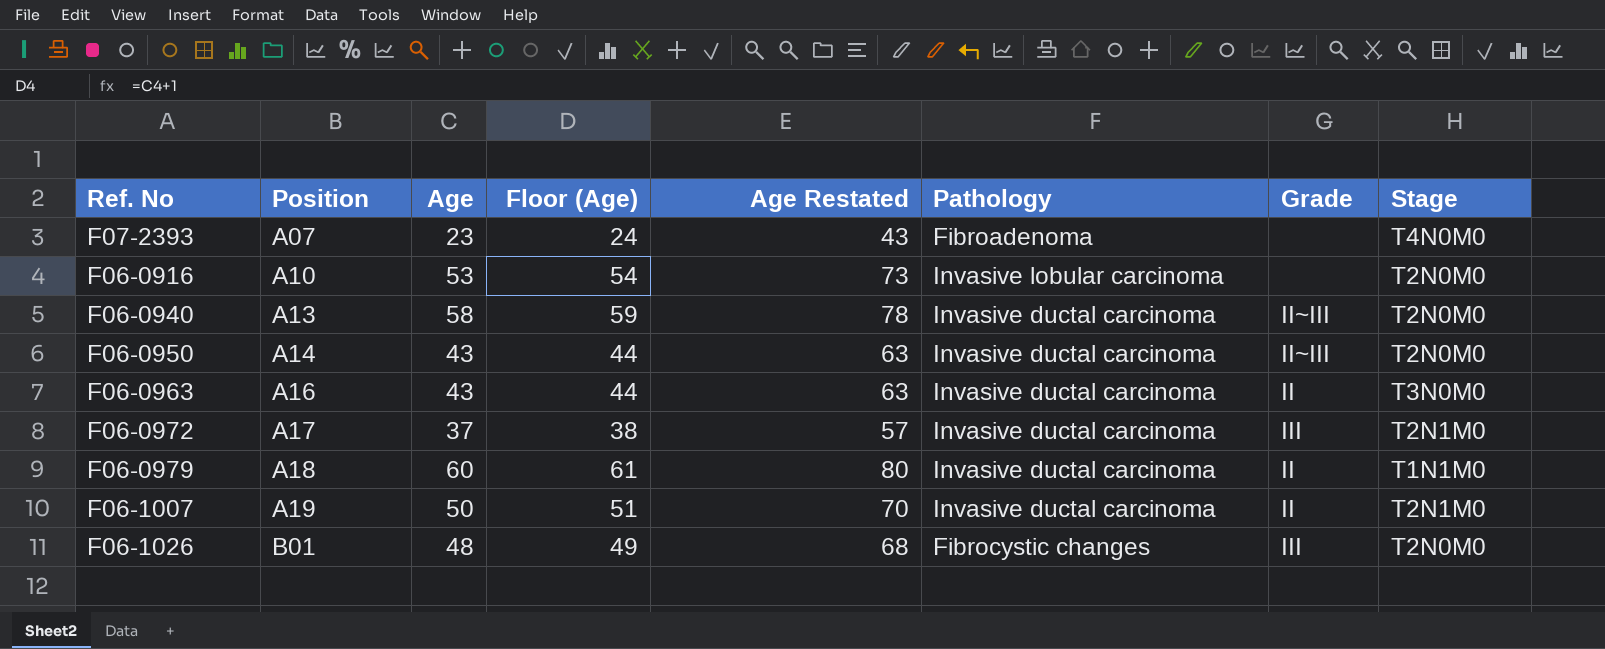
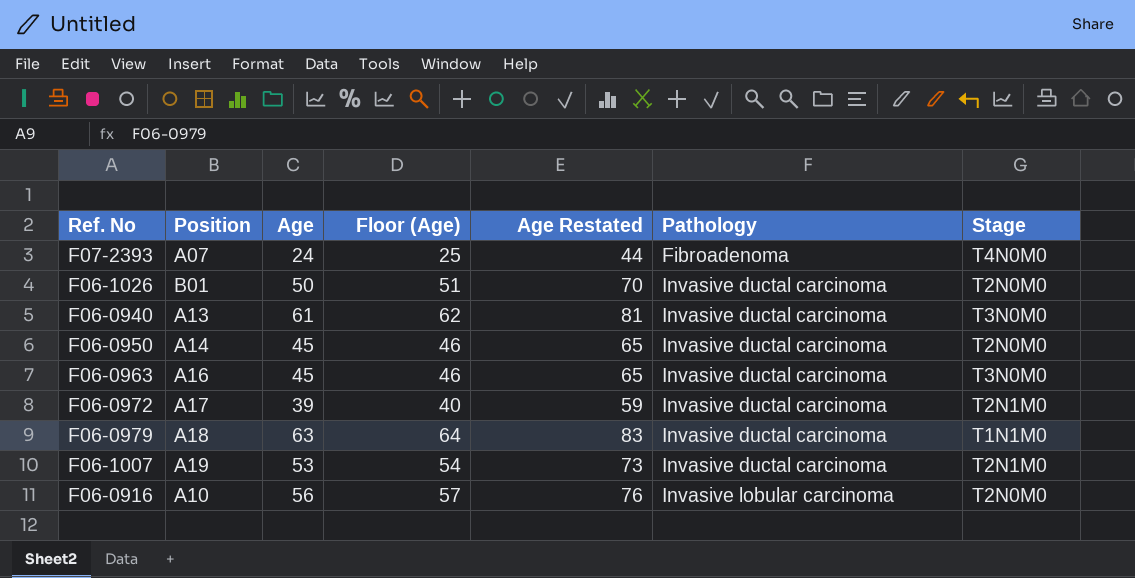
row order: Position ascending -> Pathology ascending
column Grade | position: 7 -> none
F07-2393 | Age: 23 -> 24
F07-2393 | Floor (Age): 24 -> 25
F07-2393 | Age Restated: 43 -> 44
F06-1026 | Age: 48 -> 50
F06-1026 | Floor (Age): 49 -> 51
F06-1026 | Age Restated: 68 -> 70
F06-1026 | Pathology: Fibrocystic changes -> Invasive ductal carcinoma
F06-0940 | Age: 58 -> 61
F06-0940 | Floor (Age): 59 -> 62
F06-0940 | Age Restated: 78 -> 81
F06-0940 | Stage: T2N0M0 -> T3N0M0
F06-0950 | Age: 43 -> 45
F06-0950 | Floor (Age): 44 -> 46
F06-0950 | Age Restated: 63 -> 65
F06-0963 | Age: 43 -> 45
F06-0963 | Floor (Age): 44 -> 46
F06-0963 | Age Restated: 63 -> 65
F06-0972 | Age: 37 -> 39
F06-0972 | Floor (Age): 38 -> 40
F06-0972 | Age Restated: 57 -> 59
F06-0979 | Age: 60 -> 63
F06-0979 | Floor (Age): 61 -> 64
F06-0979 | Age Restated: 80 -> 83
F06-1007 | Age: 50 -> 53
F06-1007 | Floor (Age): 51 -> 54
F06-1007 | Age Restated: 70 -> 73
F06-0916 | Age: 53 -> 56
F06-0916 | Floor (Age): 54 -> 57
F06-0916 | Age Restated: 73 -> 76

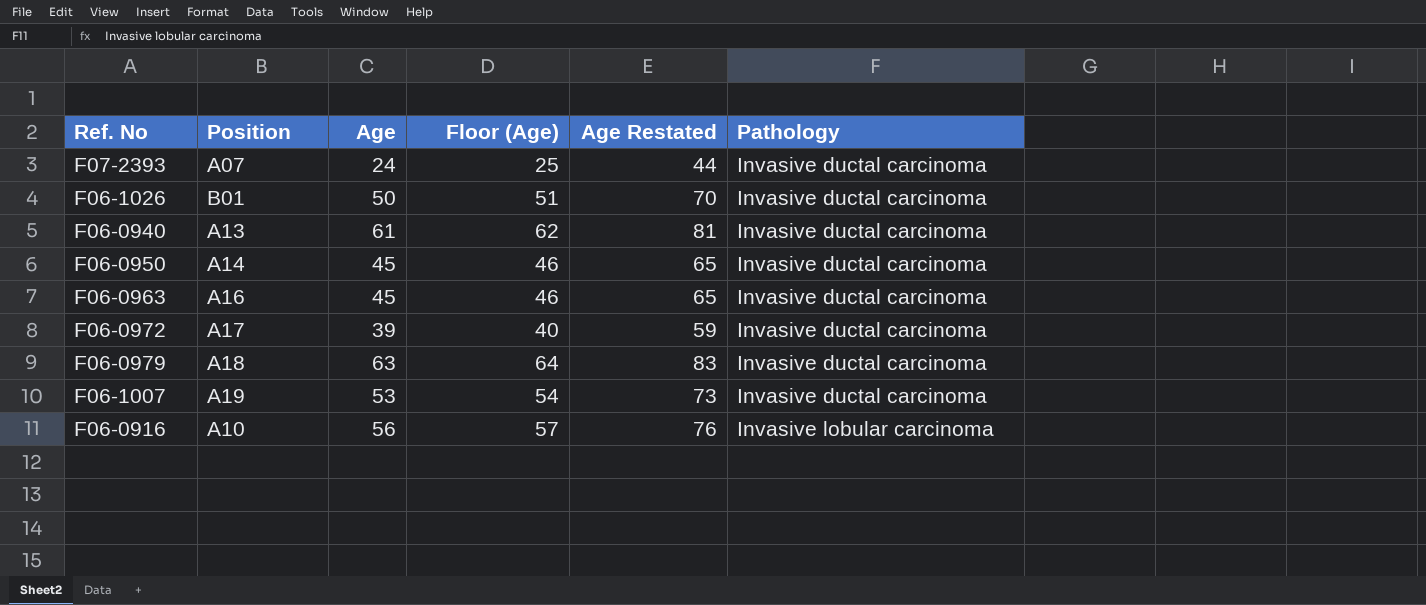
column Stage | position: 7 -> none
F07-2393 | Pathology: Fibroadenoma -> Invasive ductal carcinoma

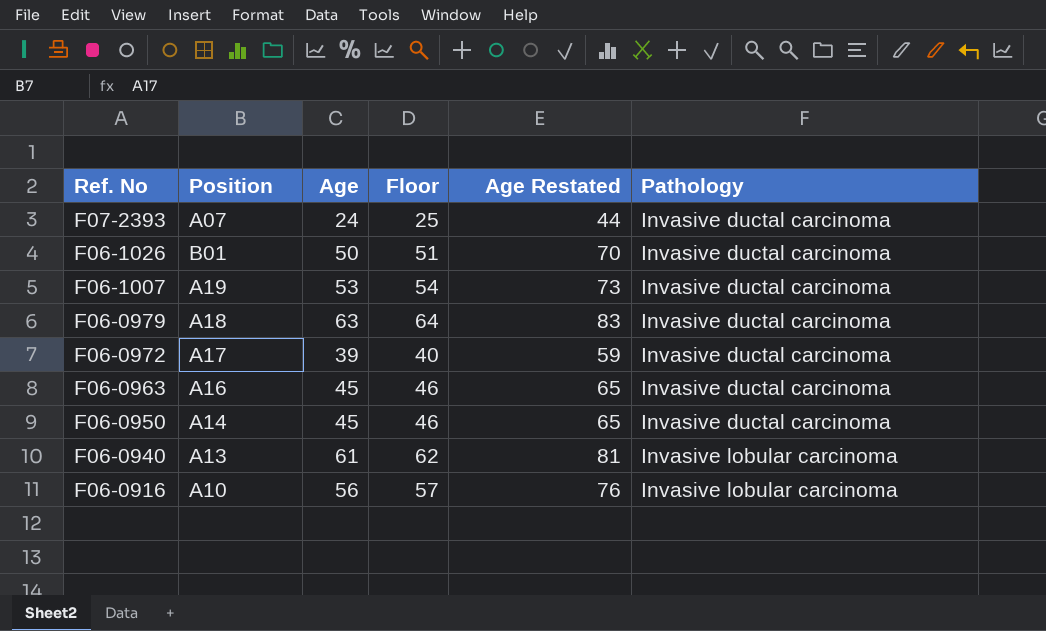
row order: Pathology ascending -> Ref. No descending
column name: Floor (Age) -> Floor
F06-0940 | Pathology: Invasive ductal carcinoma -> Invasive lobular carcinoma

